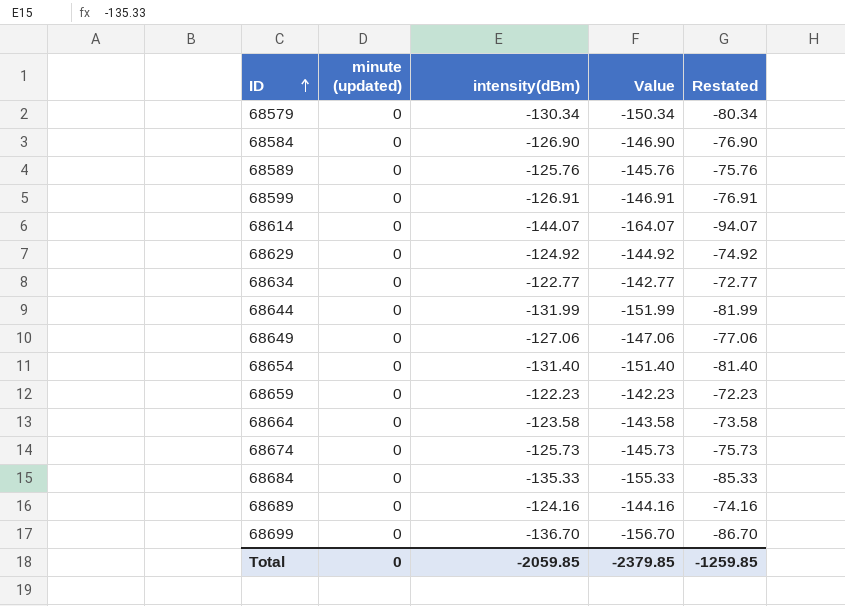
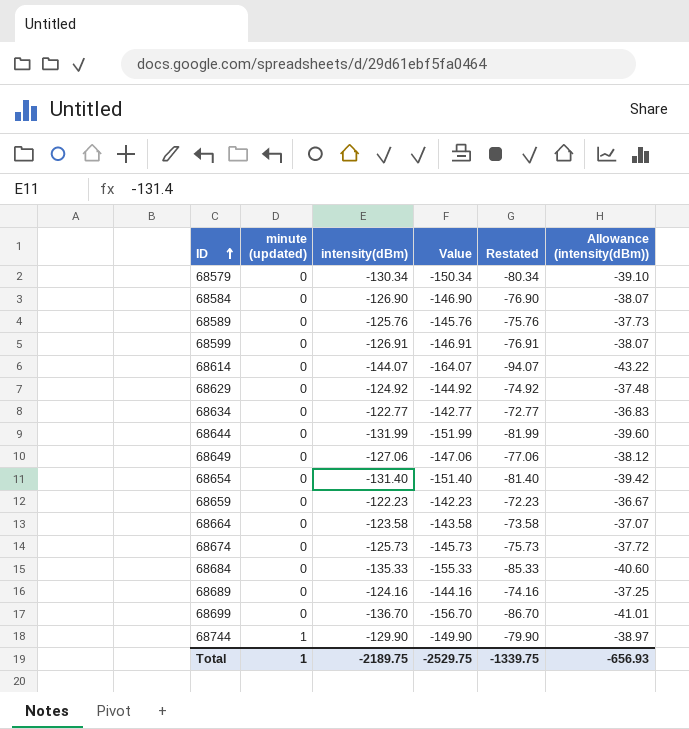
column Allowance (intensity(dBm)) | formula: none -> [intensity(dBm)] * 0.3
row 68744: none -> 1 | -129.90 | -149.90 | -79.90 | -38.97
Total | minute (updated): 0 -> 1
Total | intensity(dBm): -2059.85 -> -2189.75
Total | Value: -2379.85 -> -2529.75
Total | Restated: -1259.85 -> -1339.75

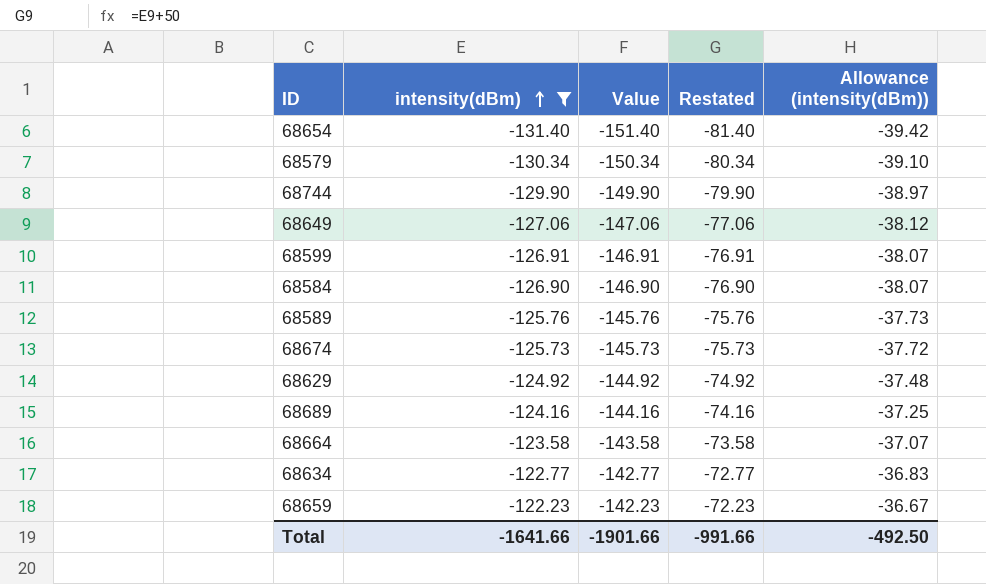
filter: none -> intensity(dBm) >= -131.40
row order: ID ascending -> intensity(dBm) ascending
column minute (updated) | position: 2 -> none
Total | intensity(dBm): -2189.75 -> -1641.66
Total | Value: -2529.75 -> -1901.66
Total | Restated: -1339.75 -> -991.66
Total | Allowance (intensity(dBm)): -656.93 -> -492.50

